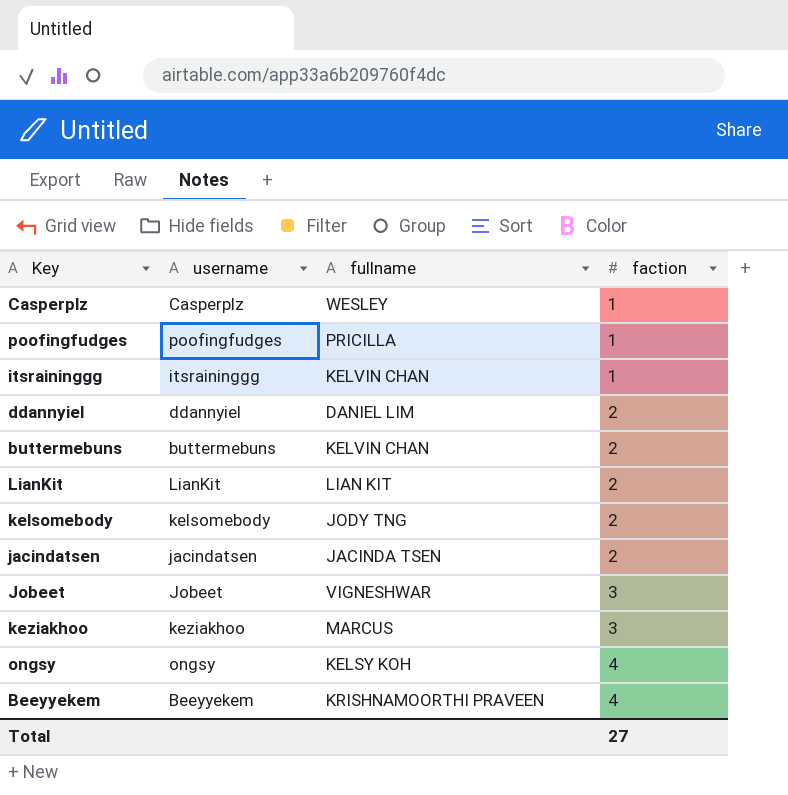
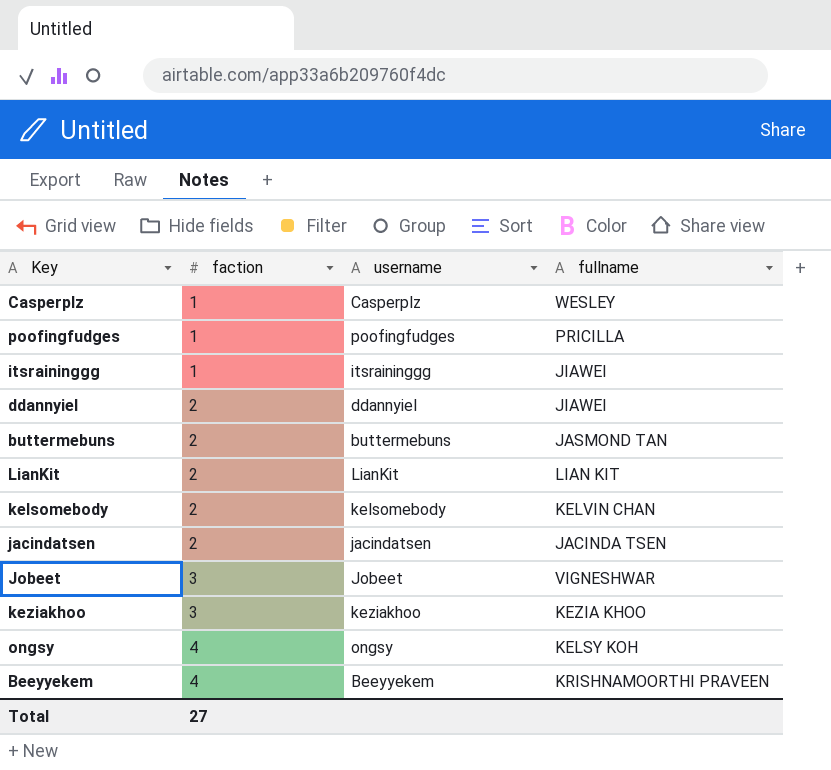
column faction | position: 4 -> 2
itsraininggg | fullname: KELVIN CHAN -> JIAWEI
ddannyiel | fullname: DANIEL LIM -> JIAWEI
buttermebuns | fullname: KELVIN CHAN -> JASMOND TAN
kelsomebody | fullname: JODY TNG -> KELVIN CHAN
keziakhoo | fullname: MARCUS -> KEZIA KHOO

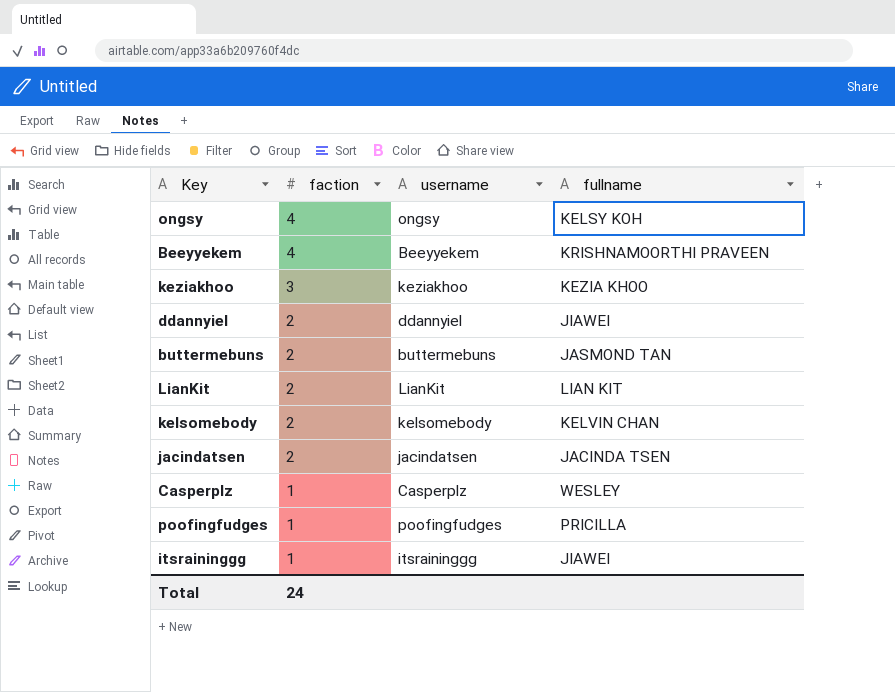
row order: faction ascending -> faction descending
row Jobeet: 3 | Jobeet | VIGNESHWAR -> none
Total | faction: 27 -> 24

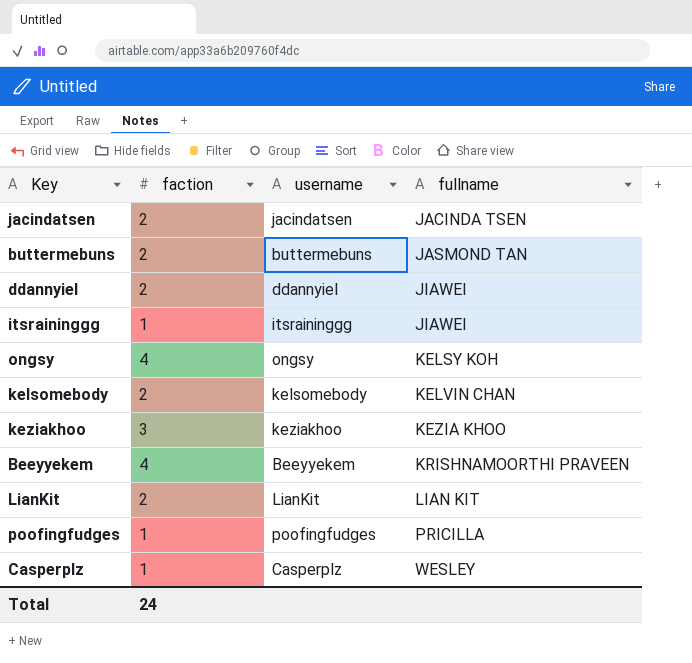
row order: faction descending -> fullname ascending

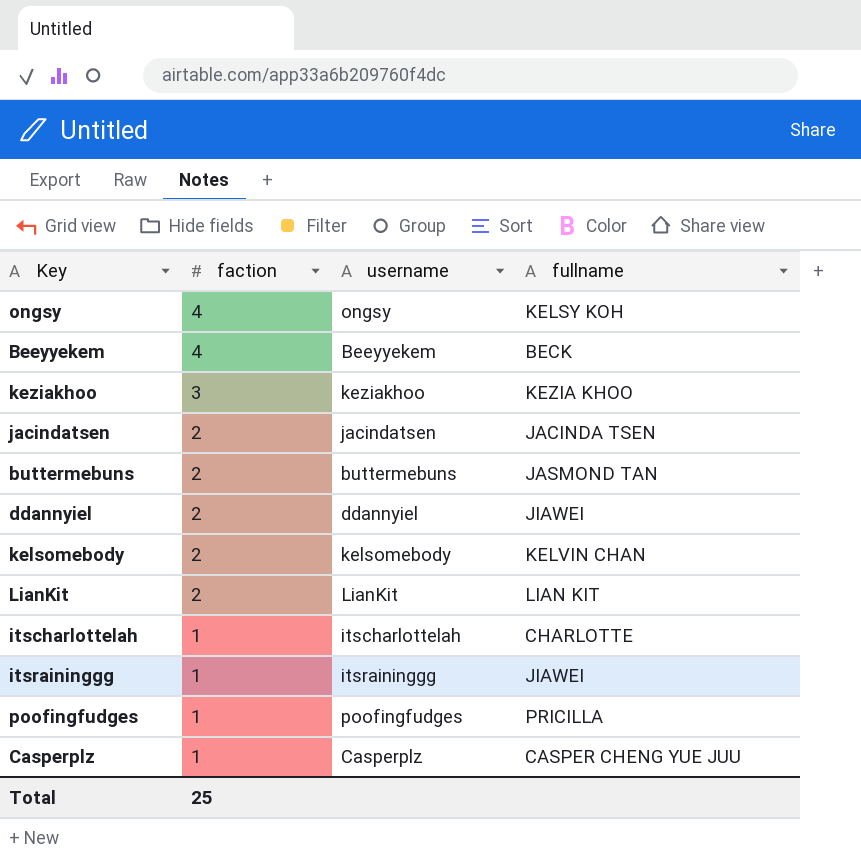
row order: fullname ascending -> faction descending
Beeyyekem | fullname: KRISHNAMOORTHI PRAVEEN -> BECK
row itscharlottelah: none -> 1 | itscharlottelah | CHARLOTTE
Casperplz | fullname: WESLEY -> CASPER CHENG YUE JUU
Total | faction: 24 -> 25

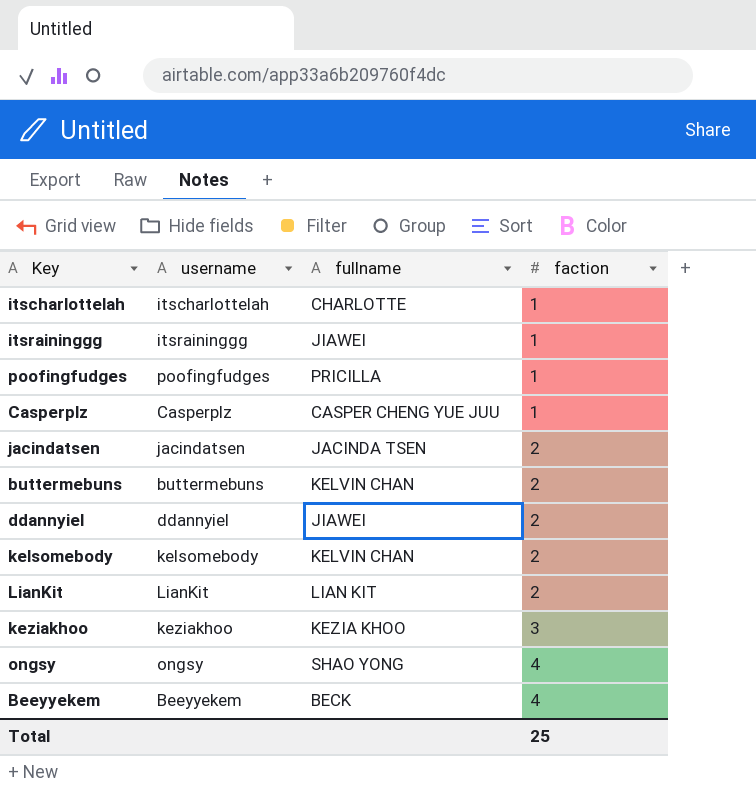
row order: faction descending -> faction ascending
column faction | position: 2 -> 4
buttermebuns | fullname: JASMOND TAN -> KELVIN CHAN
ongsy | fullname: KELSY KOH -> SHAO YONG

